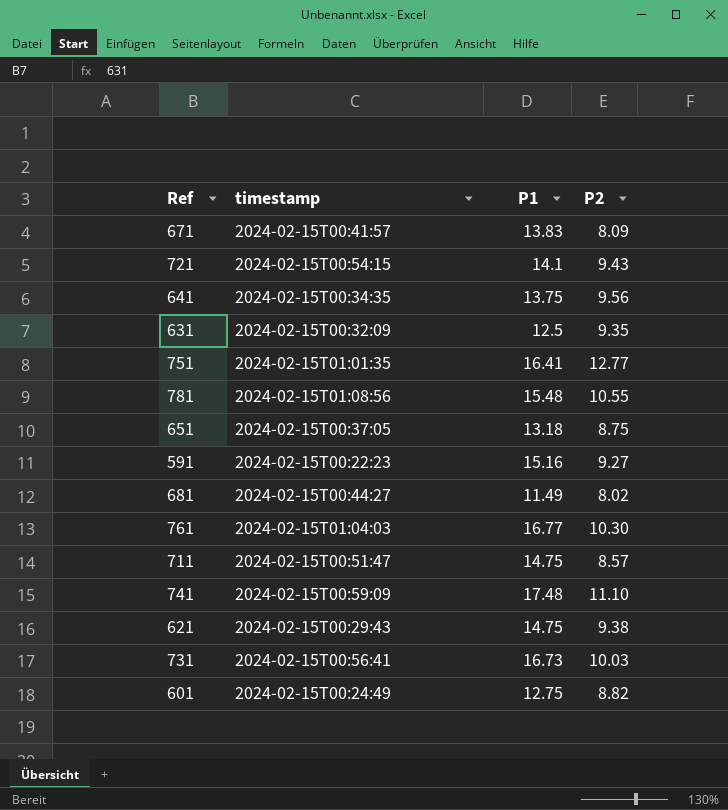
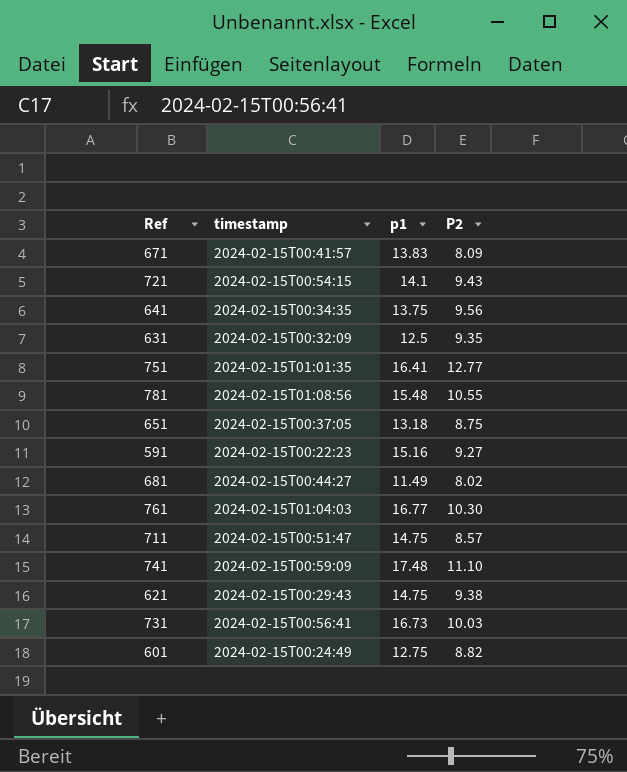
column name: P1 -> p1

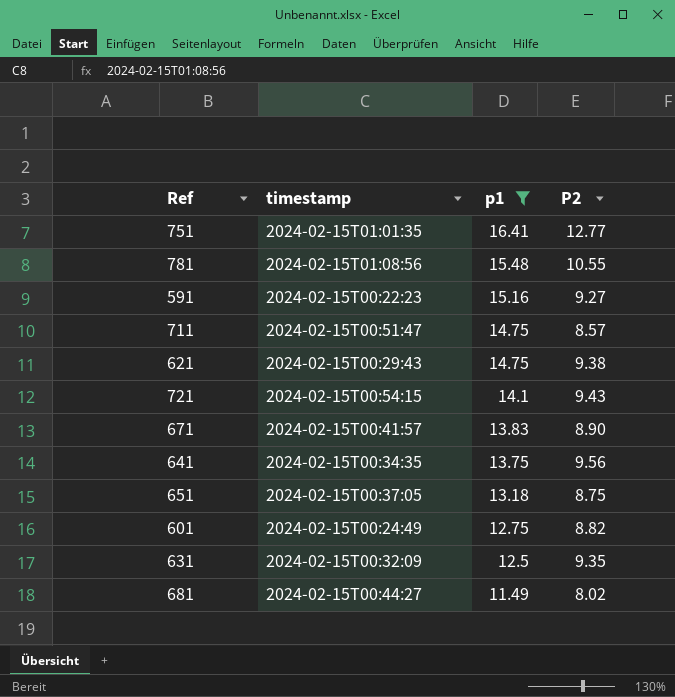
filter: none -> p1 <= 16.41
row order: none -> p1 descending
671 | P2: 8.09 -> 8.90

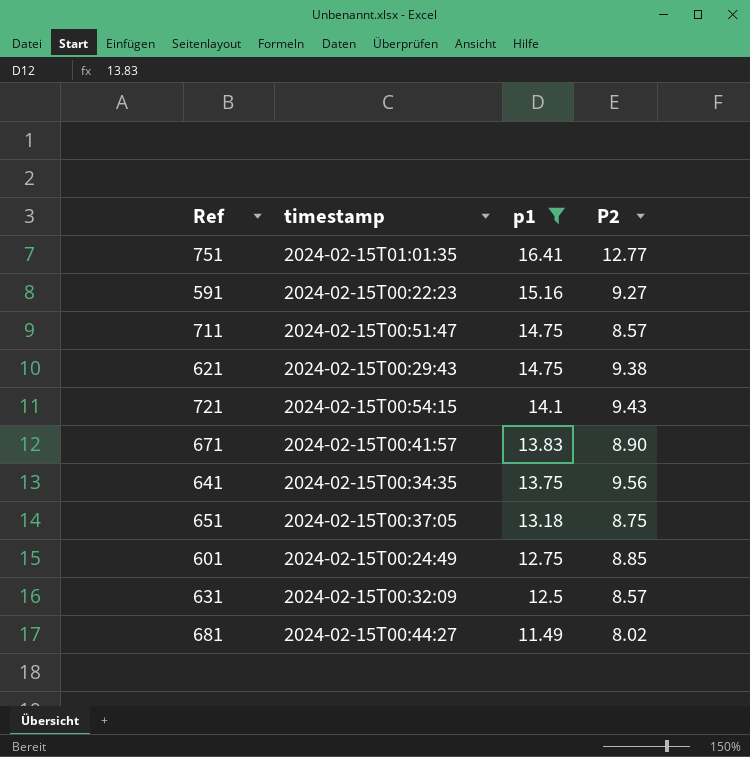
row 781: 2024-02-15T01:08:56 | 15.48 | 10.55 -> none
601 | P2: 8.82 -> 8.85
631 | P2: 9.35 -> 8.57

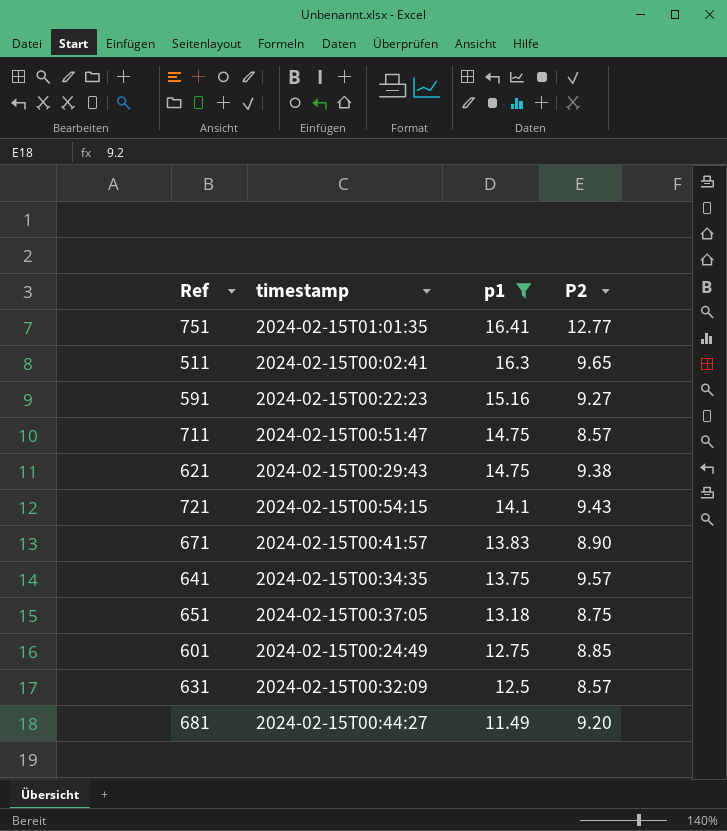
row 511: none -> 2024-02-15T00:02:41 | 16.3 | 9.65
641 | P2: 9.56 -> 9.57
681 | P2: 8.02 -> 9.20

